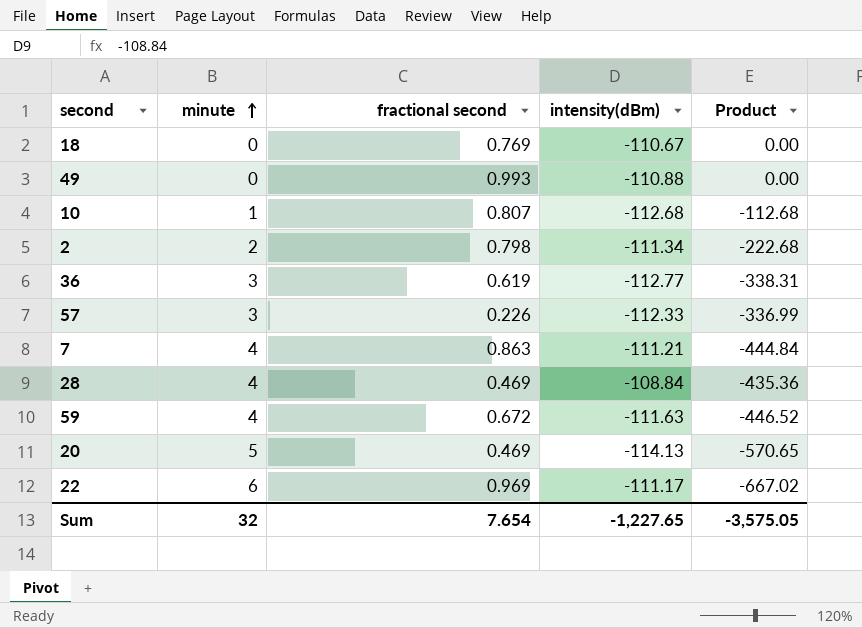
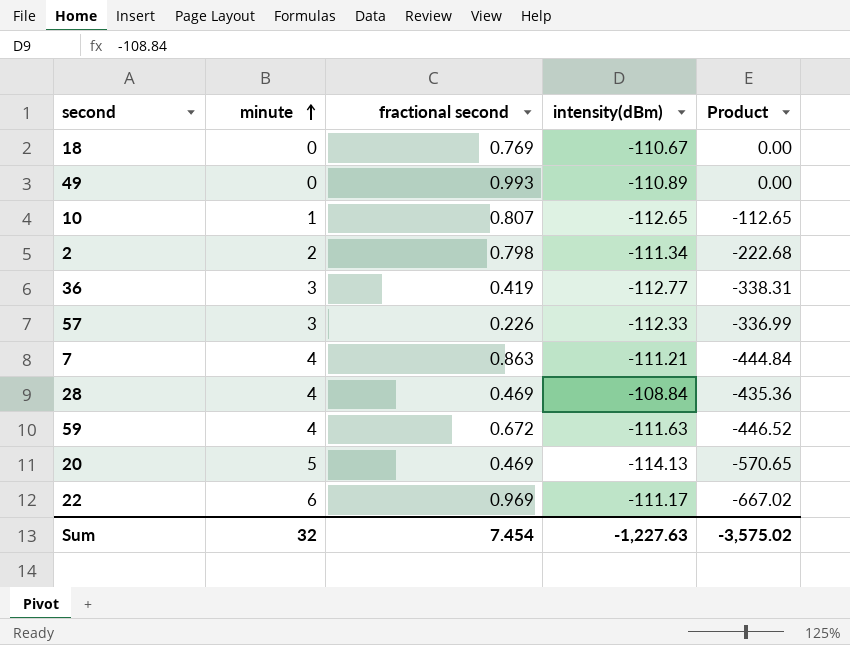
49 | intensity(dBm): -110.88 -> -110.89
10 | intensity(dBm): -112.68 -> -112.65
10 | Product: -112.68 -> -112.65
36 | fractional second: 0.619 -> 0.419
Sum | fractional second: 7.654 -> 7.454
Sum | intensity(dBm): -1,227.65 -> -1,227.63
Sum | Product: -3,575.05 -> -3,575.02

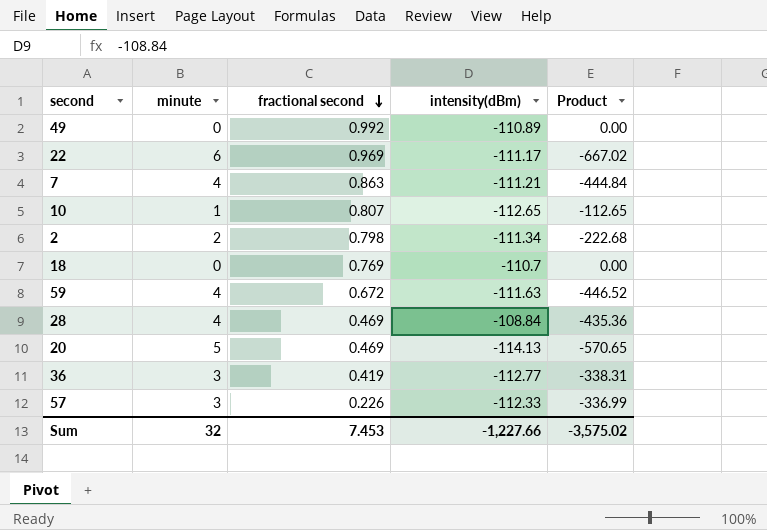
row order: minute ascending -> fractional second descending
49 | fractional second: 0.993 -> 0.992
18 | intensity(dBm): -110.67 -> -110.7
Sum | fractional second: 7.454 -> 7.453
Sum | intensity(dBm): -1,227.63 -> -1,227.66

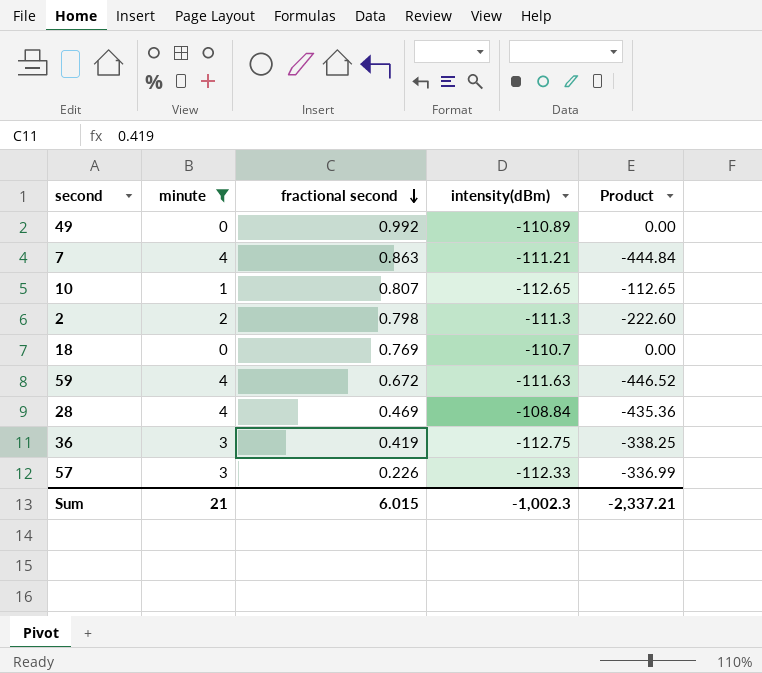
filter: none -> minute <= 4
2 | intensity(dBm): -111.34 -> -111.3
2 | Product: -222.68 -> -222.60
36 | intensity(dBm): -112.77 -> -112.75
36 | Product: -338.31 -> -338.25
Sum | minute: 32 -> 21
Sum | fractional second: 7.453 -> 6.015
Sum | intensity(dBm): -1,227.66 -> -1,002.3
Sum | Product: -3,575.02 -> -2,337.21

